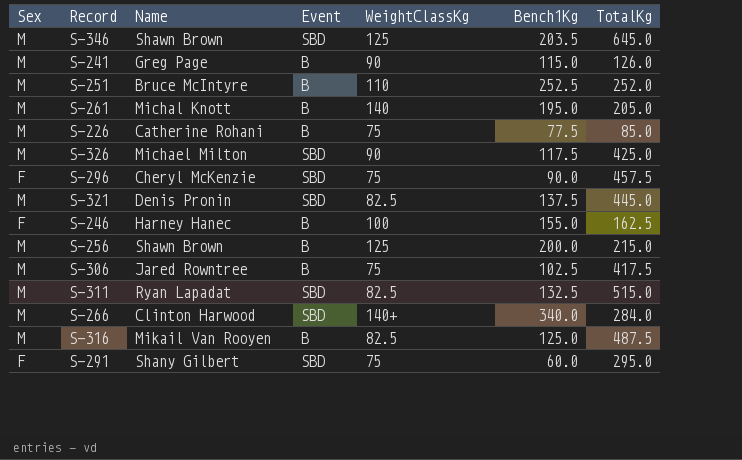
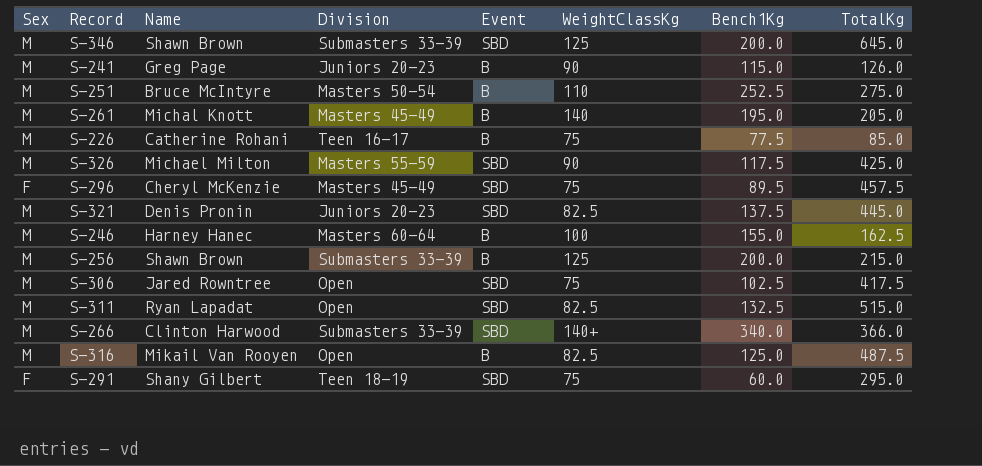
column Division | position: none -> 4
S-346 | Bench1Kg: 203.5 -> 200.0
S-251 | TotalKg: 252.0 -> 275.0
S-296 | Bench1Kg: 90.0 -> 89.5
S-246 | Sex: F -> M
S-306 | Event: B -> SBD
S-266 | TotalKg: 284.0 -> 366.0

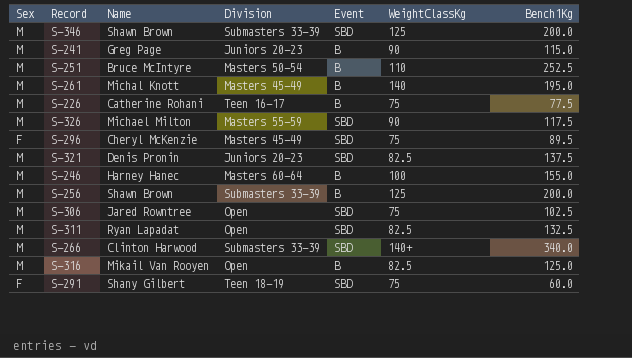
column TotalKg | position: 8 -> none

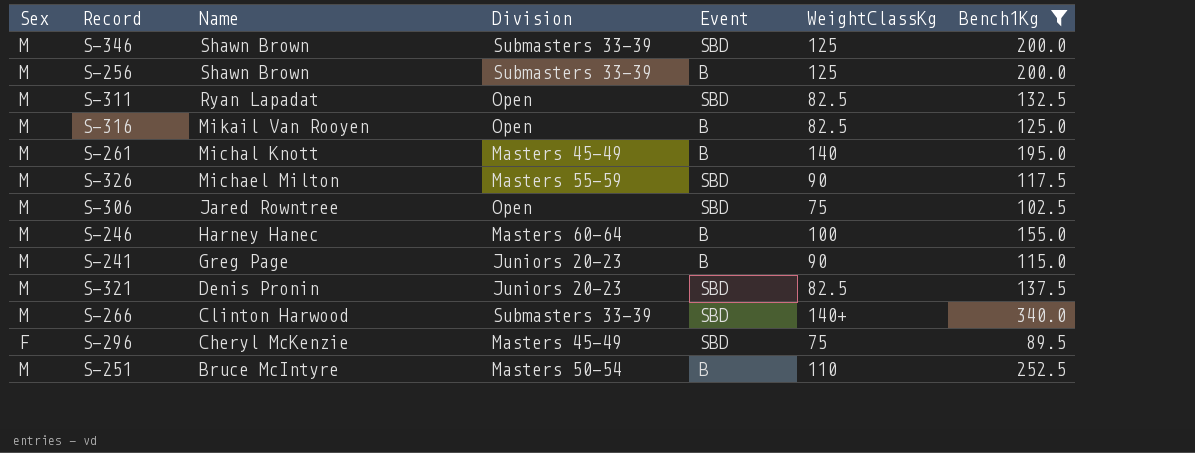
filter: none -> Bench1Kg >= 89.5
row order: none -> Name descending

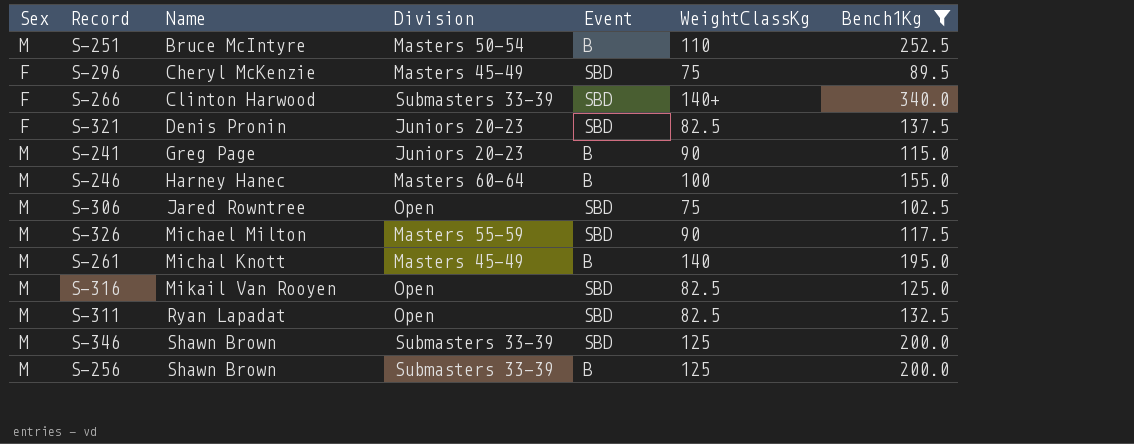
row order: Name descending -> Name ascending
S-266 | Sex: M -> F
S-321 | Sex: M -> F
S-316 | Event: B -> SBD

